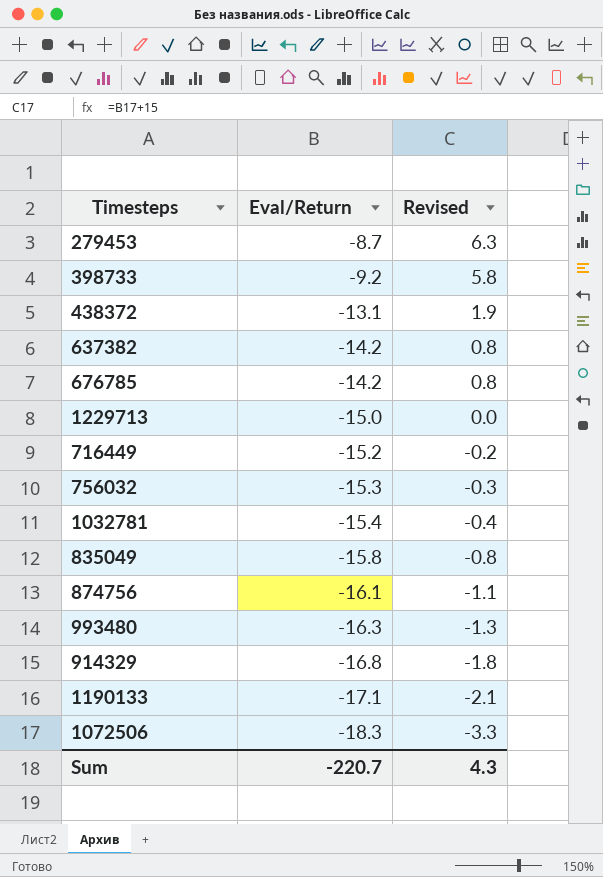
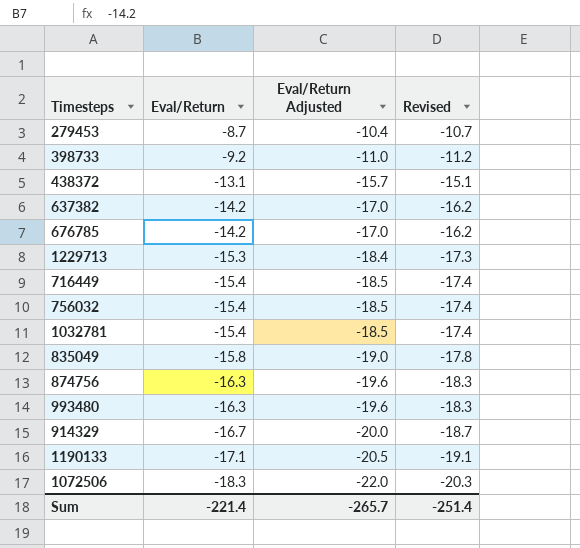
column Eval/Return Adjusted | formula: none -> [Eval/Return] * 1.2
column Revised | formula: [Eval/Return] + 15 -> [Eval/Return] - 2
1229713 | Eval/Return: -15.0 -> -15.3
716449 | Eval/Return: -15.2 -> -15.4
756032 | Eval/Return: -15.3 -> -15.4
874756 | Eval/Return: -16.1 -> -16.3
914329 | Eval/Return: -16.8 -> -16.7
Sum | Eval/Return: -220.7 -> -221.4
Sum | Revised: 4.3 -> -251.4

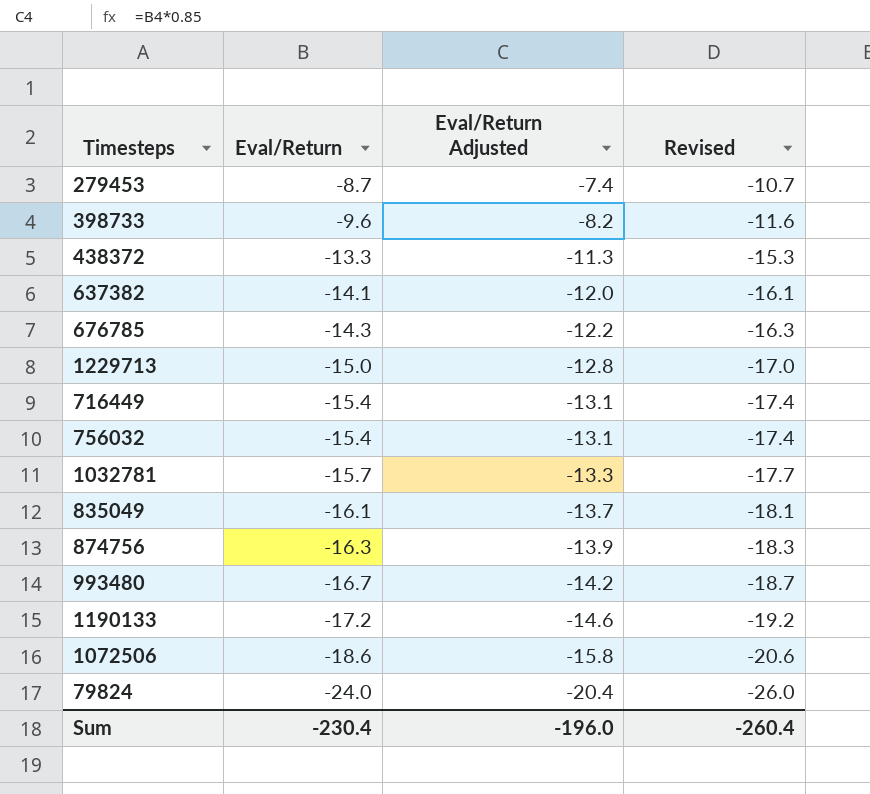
column Eval/Return Adjusted | formula: [Eval/Return] * 1.2 -> [Eval/Return] * 0.85
row 914329: -16.7 | -20.0 | -18.7 -> none
398733 | Eval/Return: -9.2 -> -9.6
398733 | Revised: -11.2 -> -11.6
438372 | Eval/Return: -13.1 -> -13.3
438372 | Revised: -15.1 -> -15.3
637382 | Eval/Return: -14.2 -> -14.1
637382 | Revised: -16.2 -> -16.1
676785 | Eval/Return: -14.2 -> -14.3
676785 | Revised: -16.2 -> -16.3
1229713 | Eval/Return: -15.3 -> -15.0
1229713 | Revised: -17.3 -> -17.0
1032781 | Eval/Return: -15.4 -> -15.7
1032781 | Revised: -17.4 -> -17.7
835049 | Eval/Return: -15.8 -> -16.1
835049 | Revised: -17.8 -> -18.1
993480 | Eval/Return: -16.3 -> -16.7
993480 | Revised: -18.3 -> -18.7
1190133 | Eval/Return: -17.1 -> -17.2
1190133 | Revised: -19.1 -> -19.2
1072506 | Eval/Return: -18.3 -> -18.6
1072506 | Revised: -20.3 -> -20.6
row 79824: none -> -24.0 | -20.4 | -26.0
Sum | Eval/Return: -221.4 -> -230.4
Sum | Eval/Return Adjusted: -265.7 -> -196.0
Sum | Revised: -251.4 -> -260.4

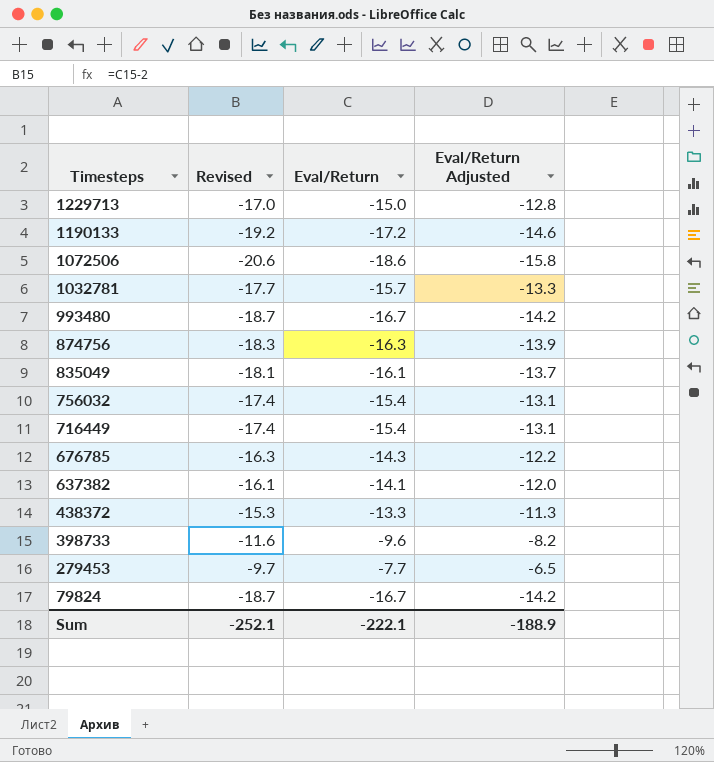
row order: Eval/Return descending -> Timesteps descending
column Revised | position: 4 -> 2
279453 | Revised: -10.7 -> -9.7
279453 | Eval/Return: -8.7 -> -7.7
279453 | Eval/Return Adjusted: -7.4 -> -6.5
79824 | Revised: -26.0 -> -18.7
79824 | Eval/Return: -24.0 -> -16.7
79824 | Eval/Return Adjusted: -20.4 -> -14.2
Sum | Revised: -260.4 -> -252.1
Sum | Eval/Return: -230.4 -> -222.1
Sum | Eval/Return Adjusted: -196.0 -> -188.9

